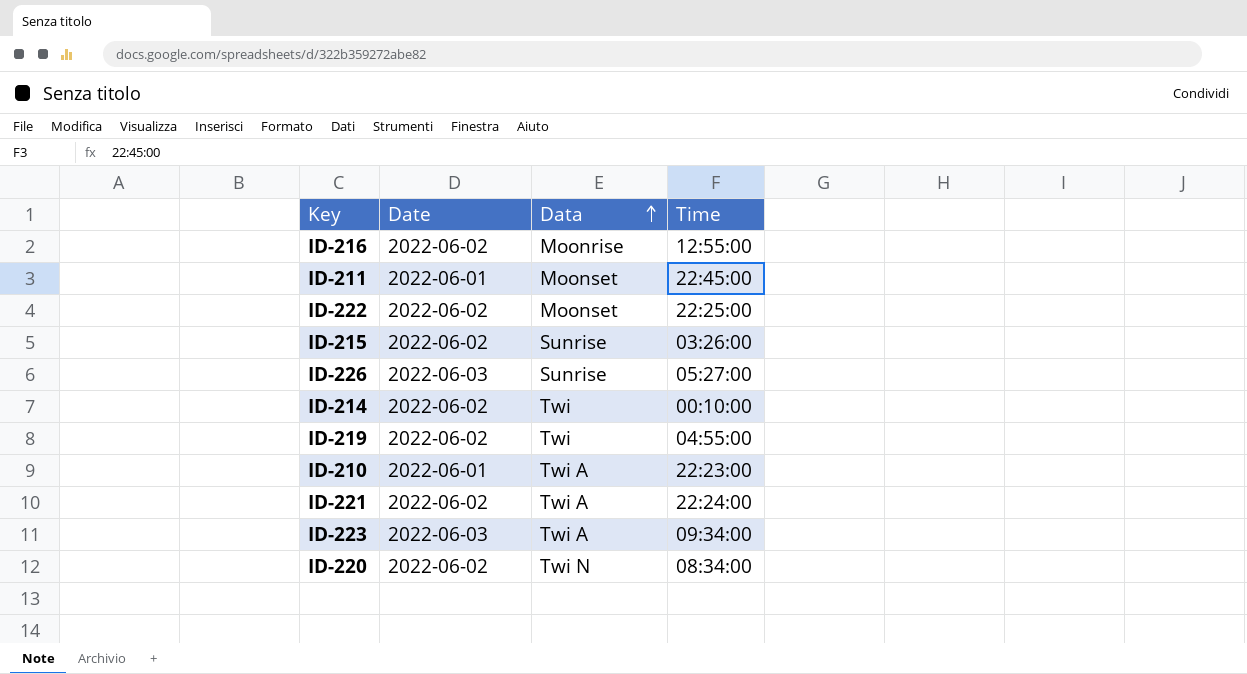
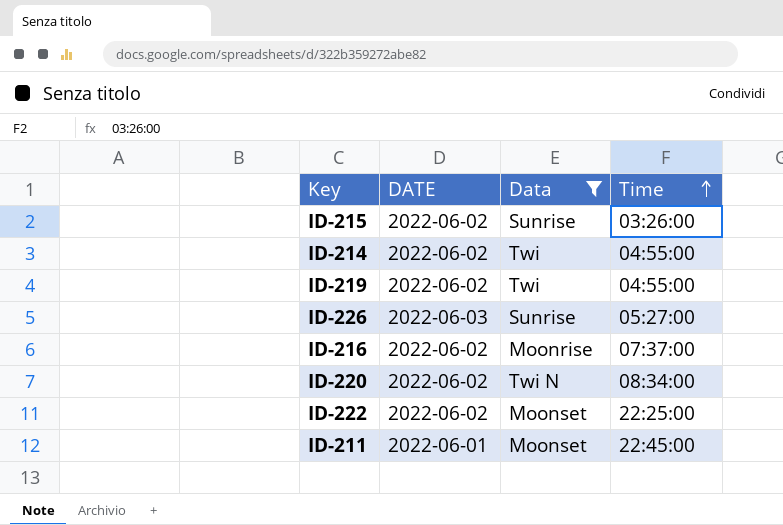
filter: none -> Data != Twi A
row order: Data ascending -> Time ascending
column name: Date -> DATE
ID-214 | Time: 00:10:00 -> 04:55:00
ID-216 | Time: 12:55:00 -> 07:37:00

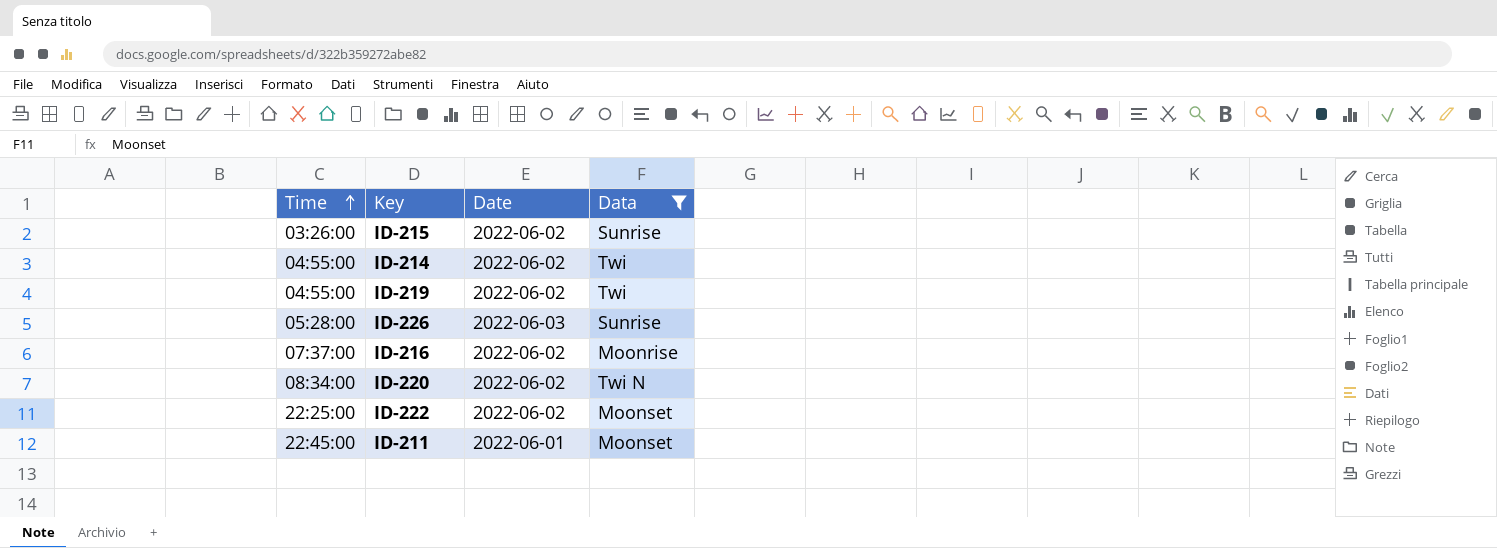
column Time | position: 4 -> 1
column name: DATE -> Date
ID-226 | Time: 05:27:00 -> 05:28:00

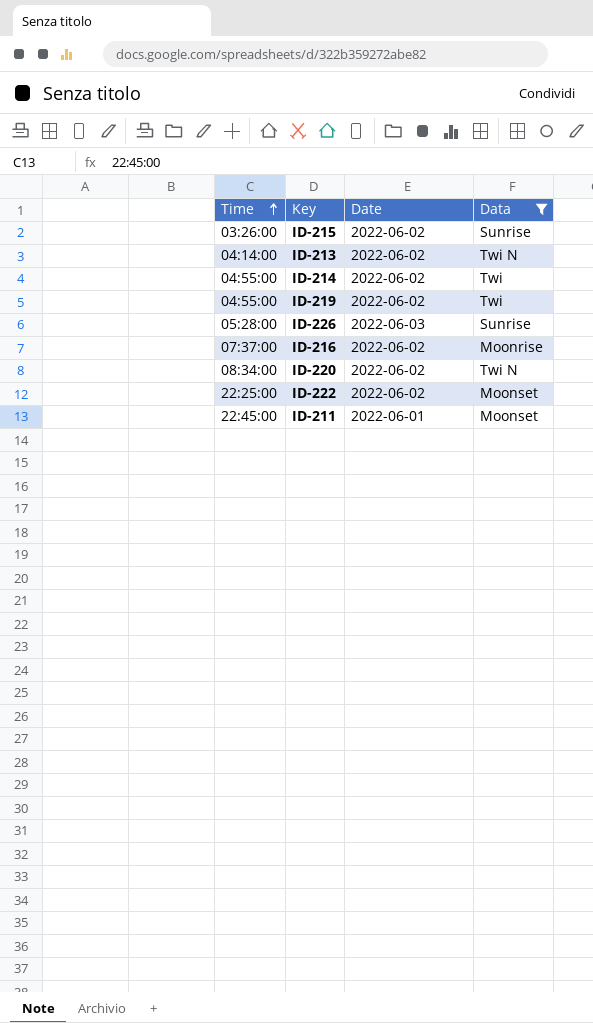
row ID-213: none -> 04:14:00 | 2022-06-02 | Twi N

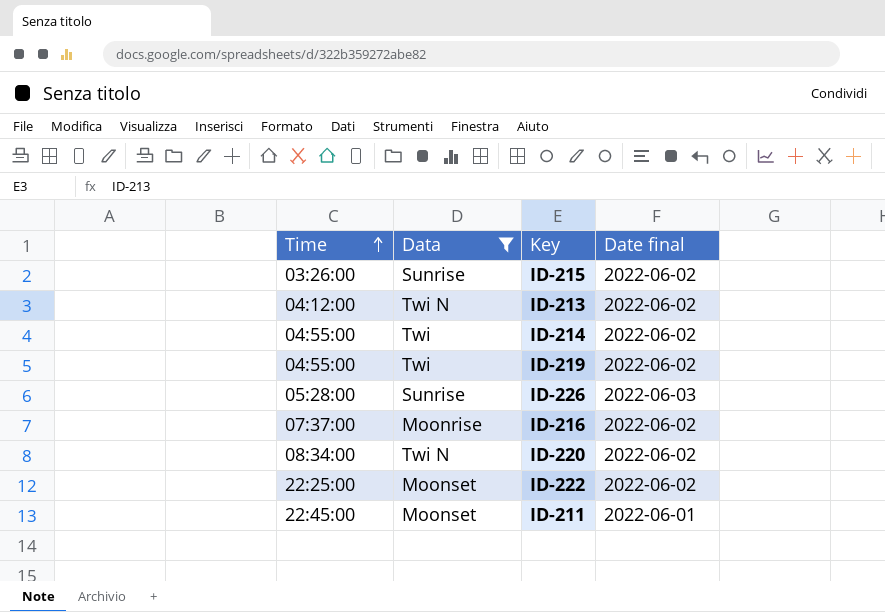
column Data | position: 4 -> 2
column name: Date -> Date final
ID-213 | Time: 04:14:00 -> 04:12:00

